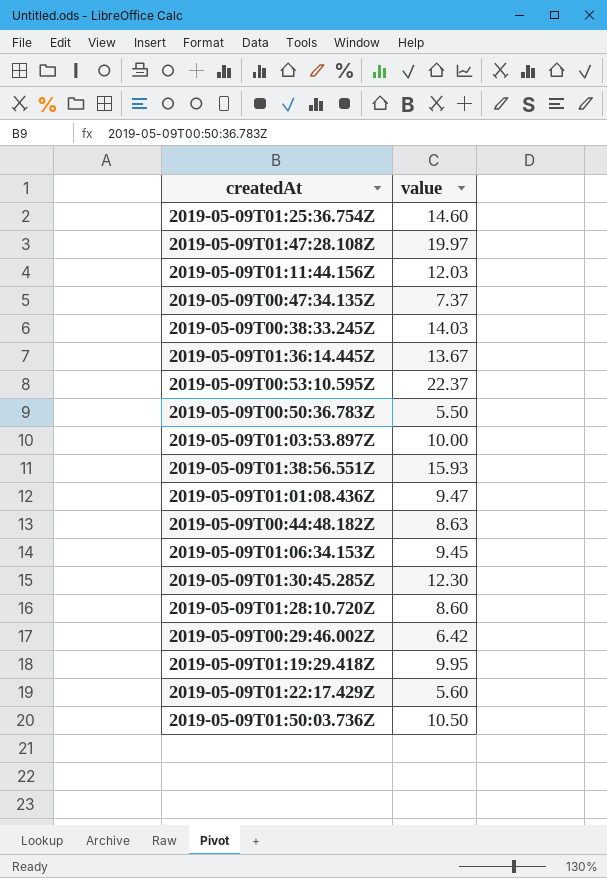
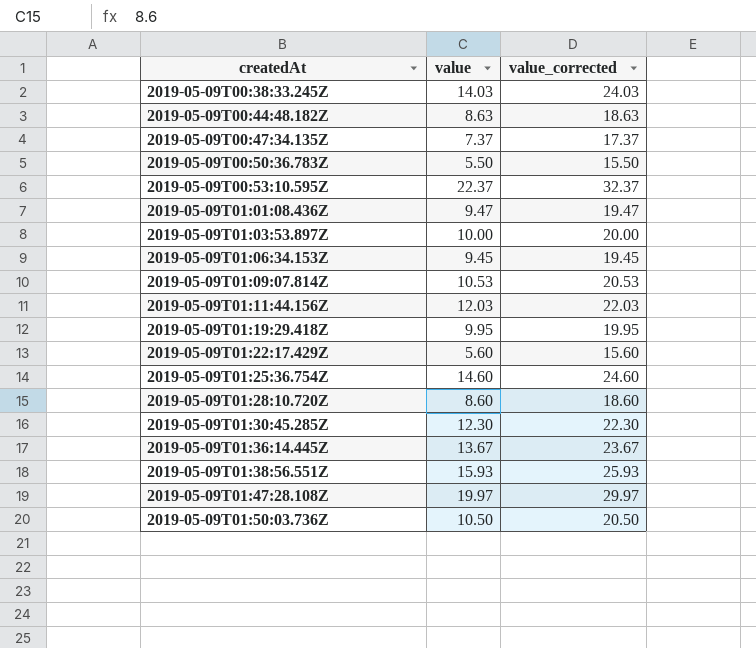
row order: none -> createdAt ascending
column value_corrected | formula: none -> [value] + 10
row 2019-05-09T00:29:46.002Z: 6.42 -> none
row 2019-05-09T01:09:07.814Z: none -> 10.53 | 20.53

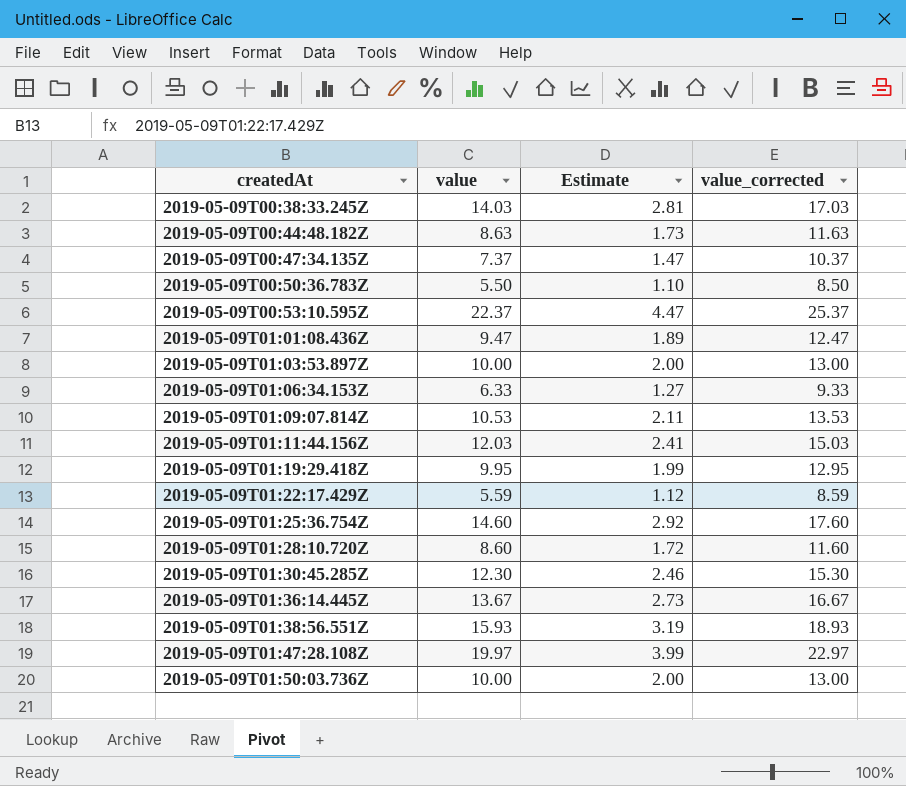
column Estimate | formula: none -> [value] * 0.2
column value_corrected | formula: [value] + 10 -> [value] + 3
2019-05-09T01:06:34.153Z | value: 9.45 -> 6.33
2019-05-09T01:22:17.429Z | value: 5.60 -> 5.59
2019-05-09T01:50:03.736Z | value: 10.50 -> 10.00

